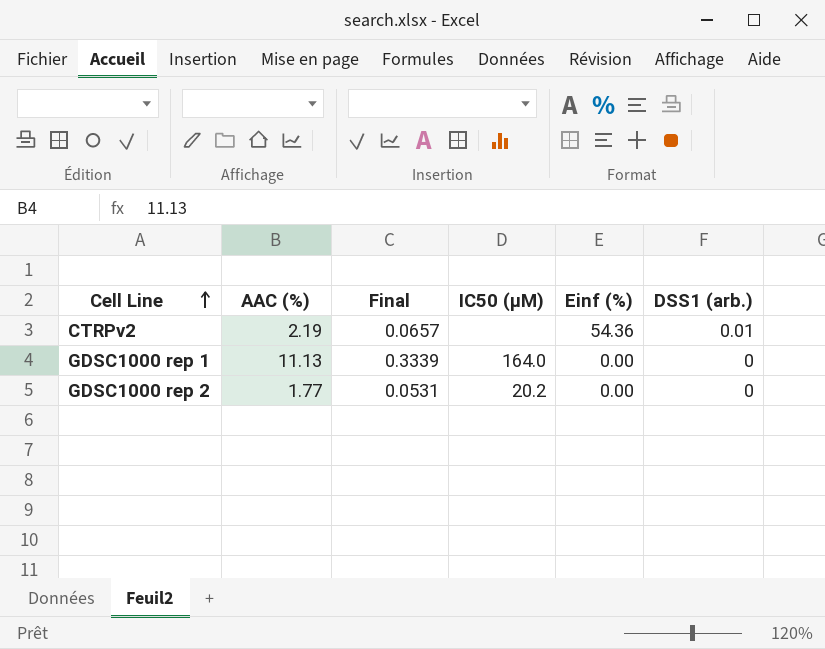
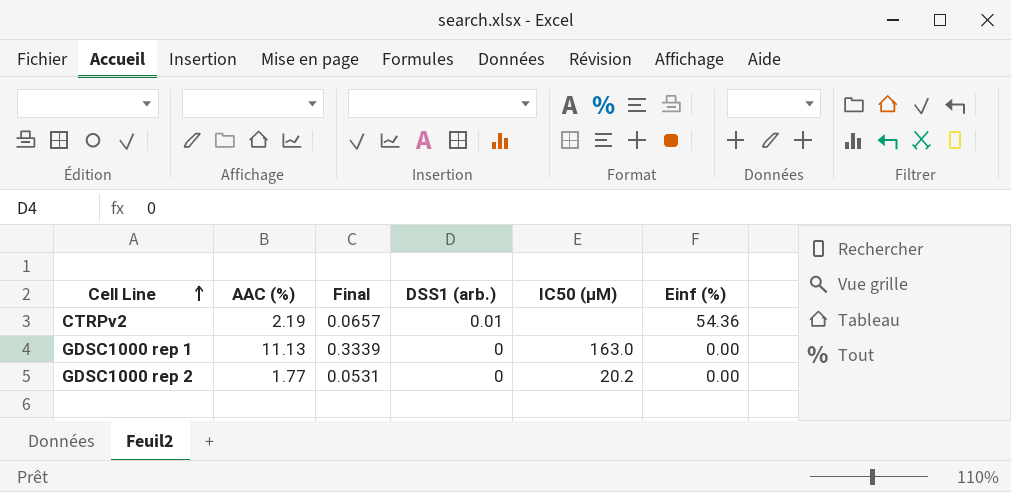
column DSS1 (arb.) | position: 6 -> 4
GDSC1000 rep 1 | IC50 (µM): 164.0 -> 163.0

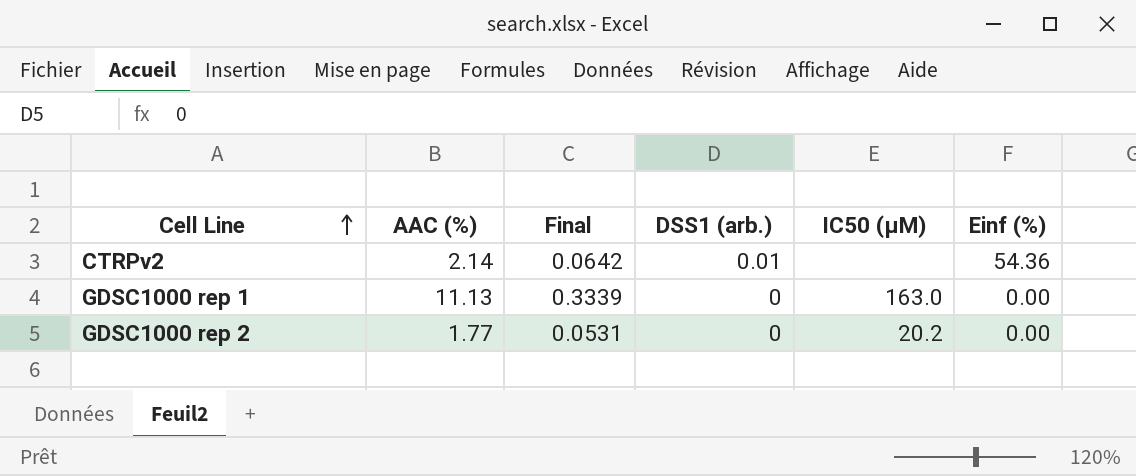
CTRPv2 | AAC (%): 2.19 -> 2.14
CTRPv2 | Final: 0.0657 -> 0.0642

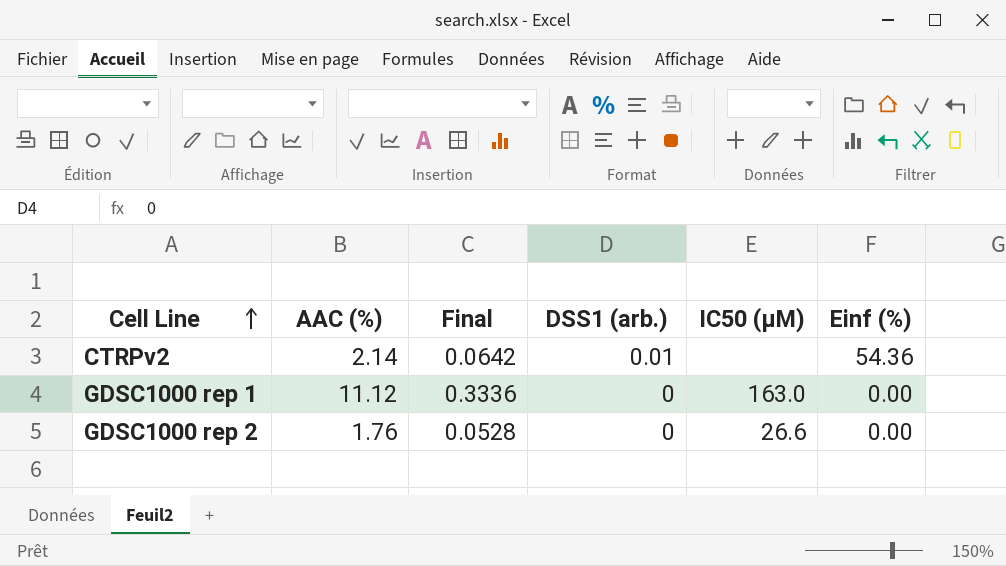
GDSC1000 rep 1 | AAC (%): 11.13 -> 11.12
GDSC1000 rep 1 | Final: 0.3339 -> 0.3336
GDSC1000 rep 2 | AAC (%): 1.77 -> 1.76
GDSC1000 rep 2 | Final: 0.0531 -> 0.0528
GDSC1000 rep 2 | IC50 (µM): 20.2 -> 26.6

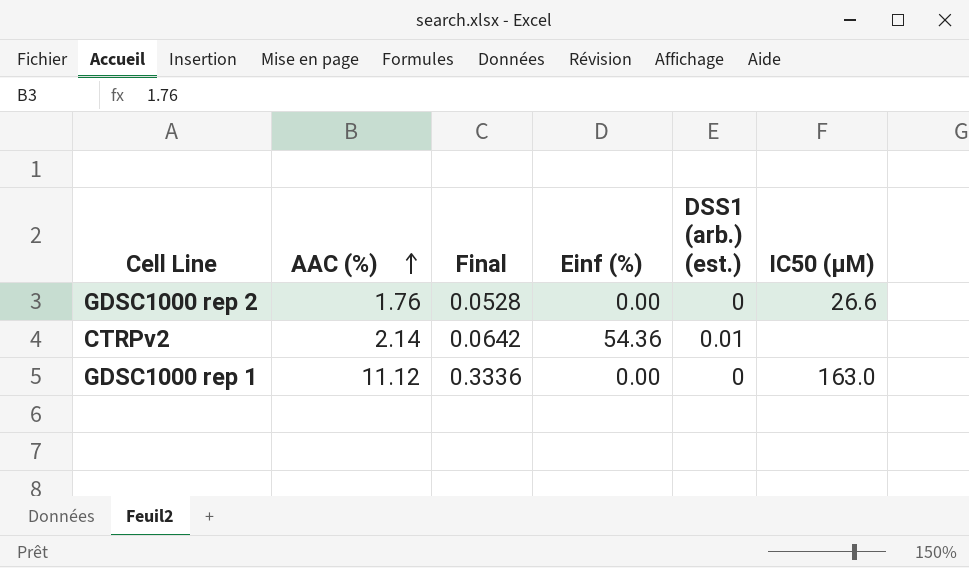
row order: Cell Line ascending -> AAC (%) ascending
column Einf (%) | position: 6 -> 4
column name: DSS1 (arb.) -> DSS1 (arb.) (est.)

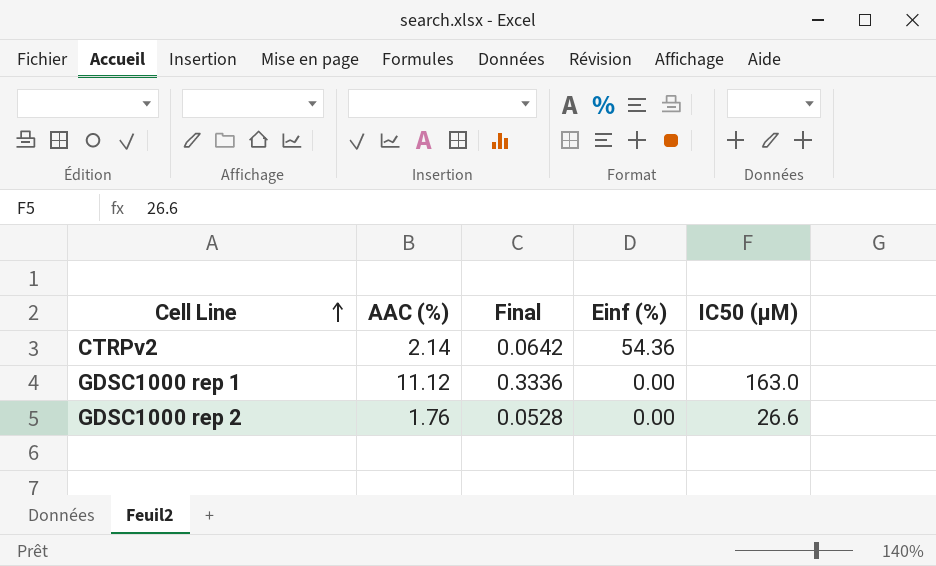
row order: AAC (%) ascending -> Cell Line ascending
column DSS1 (arb.) (est.) | position: 5 -> none

